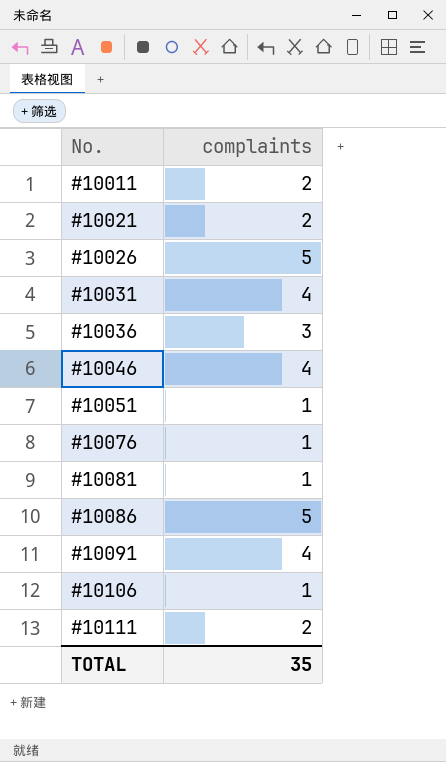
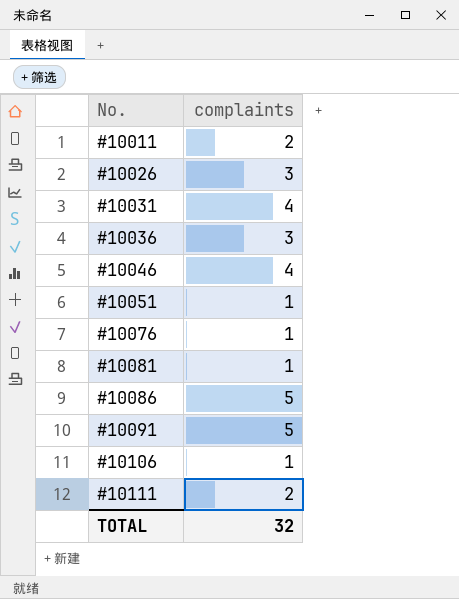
row #10021: 2 -> none
#10026 | complaints: 5 -> 3
#10091 | complaints: 4 -> 5
TOTAL | complaints: 35 -> 32

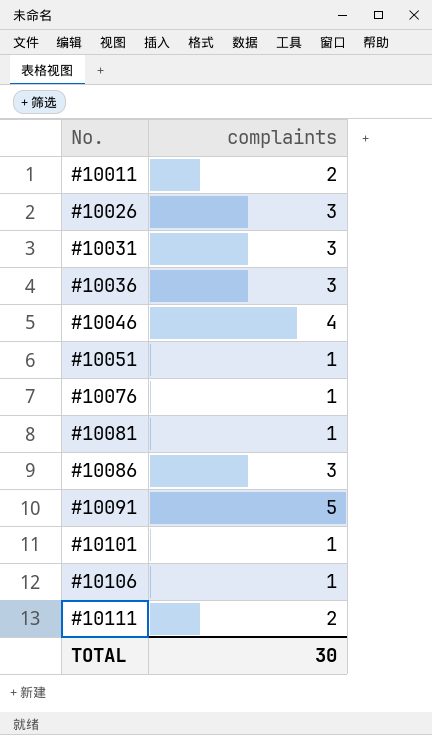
#10031 | complaints: 4 -> 3
#10086 | complaints: 5 -> 3
row #10101: none -> 1
TOTAL | complaints: 32 -> 30

